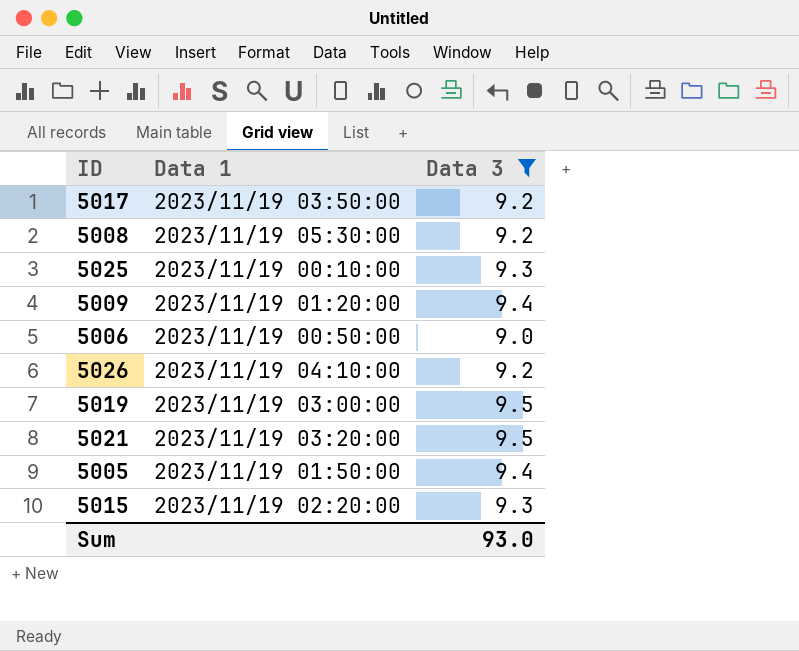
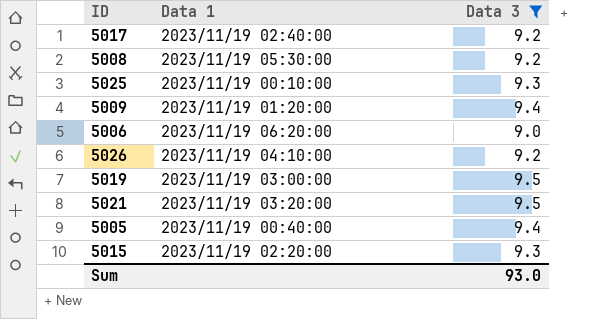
5017 | Data 1: 2023/11/19 03:50:00 -> 2023/11/19 02:40:00
5006 | Data 1: 2023/11/19 00:50:00 -> 2023/11/19 06:20:00
5005 | Data 1: 2023/11/19 01:50:00 -> 2023/11/19 00:40:00

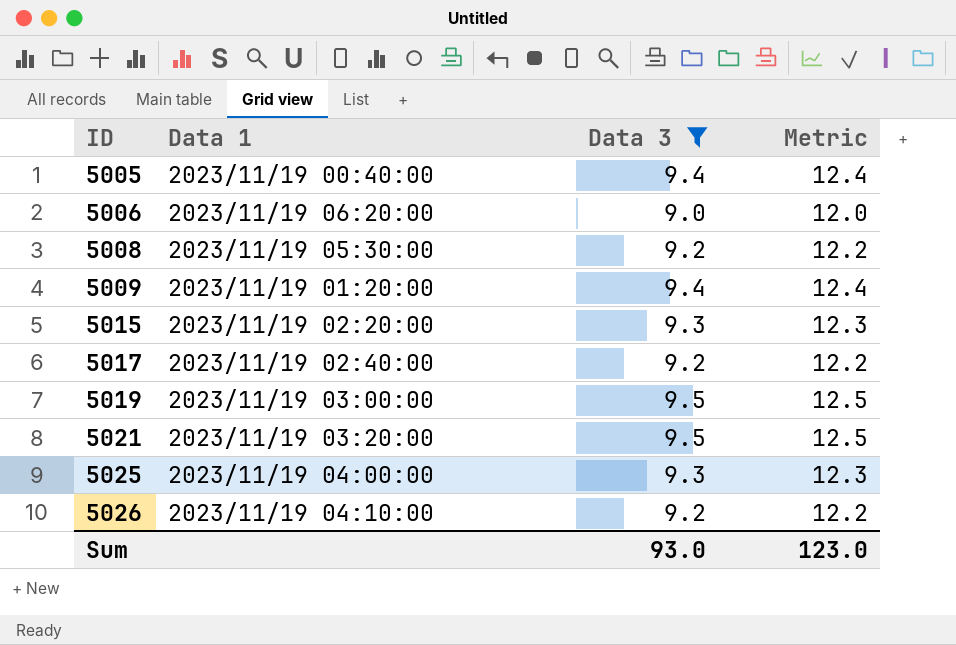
row order: none -> ID ascending
column Metric | formula: none -> [Data 3] + 3
5025 | Data 1: 2023/11/19 00:10:00 -> 2023/11/19 04:00:00

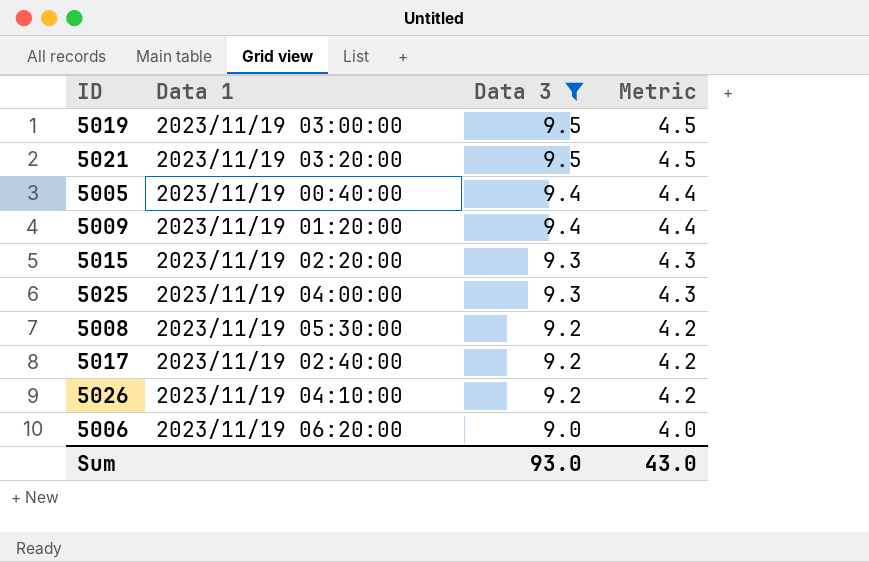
row order: ID ascending -> Data 3 descending
column Metric | formula: [Data 3] + 3 -> [Data 3] - 5
Sum | Metric: 123.0 -> 43.0

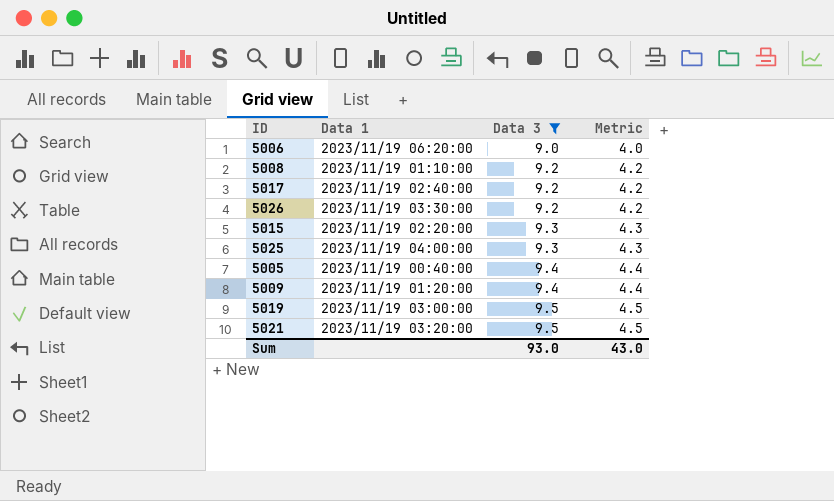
row order: Data 3 descending -> Data 3 ascending
5008 | Data 1: 2023/11/19 05:30:00 -> 2023/11/19 01:10:00
5026 | Data 1: 2023/11/19 04:10:00 -> 2023/11/19 03:30:00

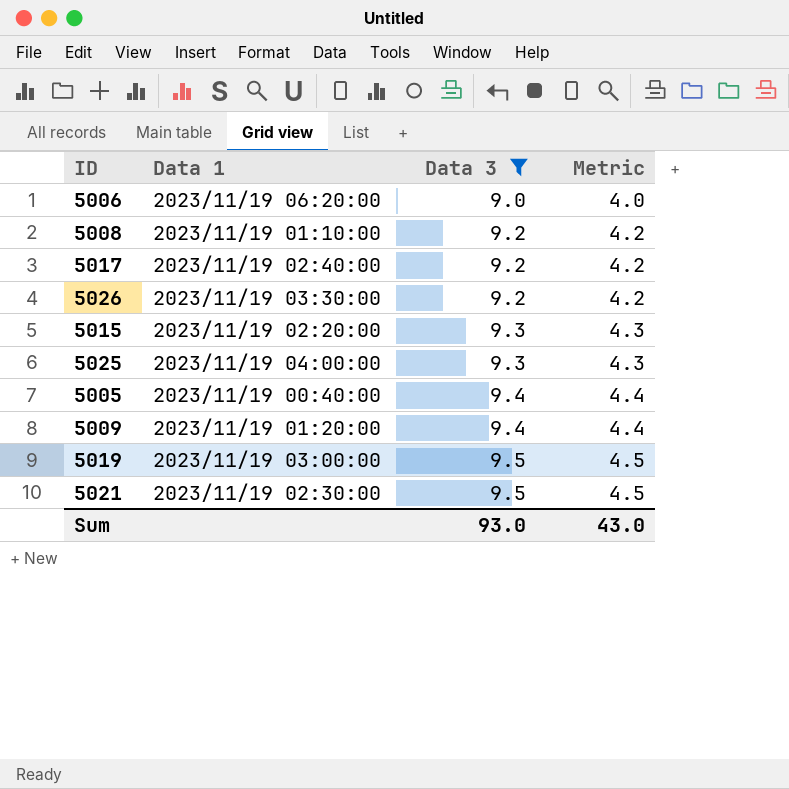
5021 | Data 1: 2023/11/19 03:20:00 -> 2023/11/19 02:30:00

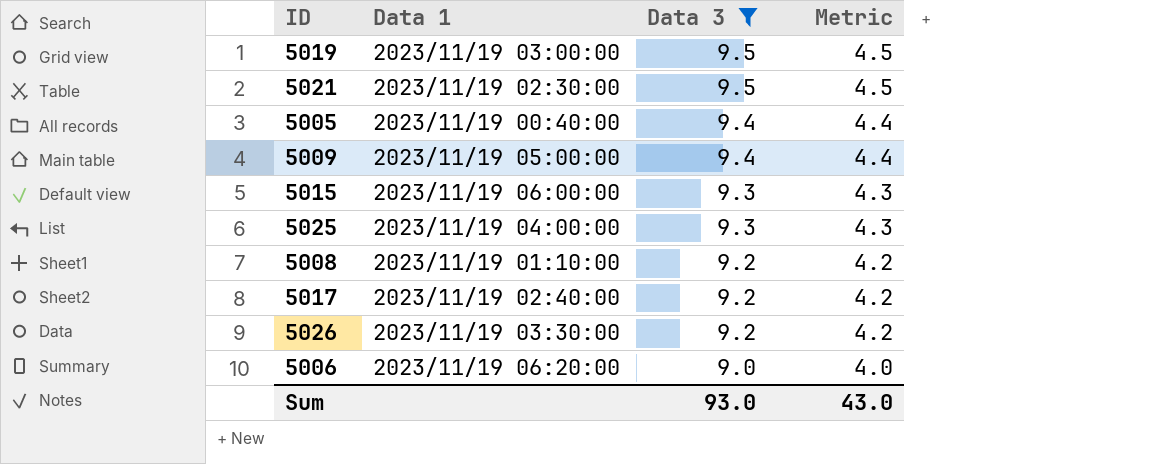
row order: Data 3 ascending -> Data 3 descending
5009 | Data 1: 2023/11/19 01:20:00 -> 2023/11/19 05:00:00
5015 | Data 1: 2023/11/19 02:20:00 -> 2023/11/19 06:00:00

